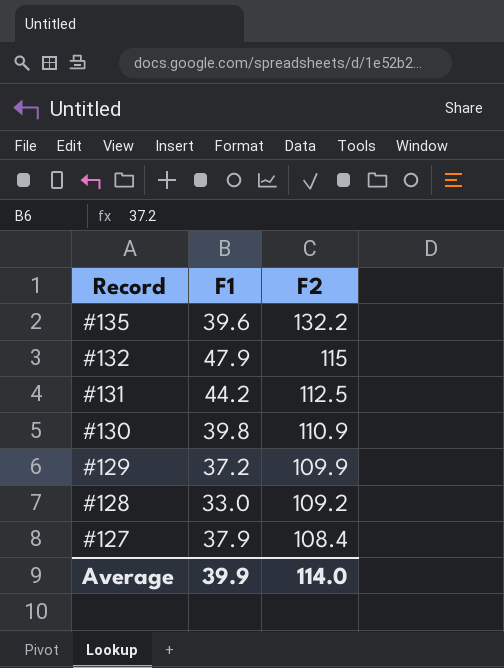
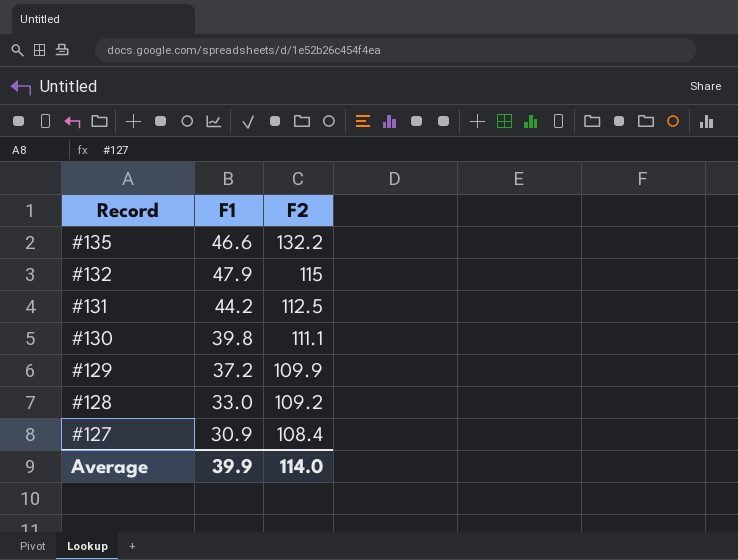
#135 | F1: 39.6 -> 46.6
#130 | F2: 110.9 -> 111.1
#127 | F1: 37.9 -> 30.9

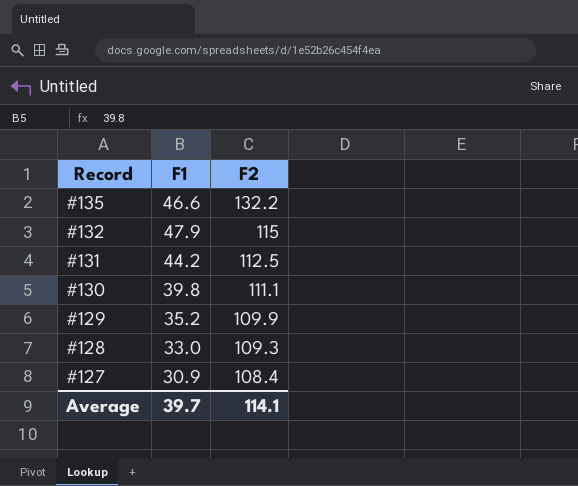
#129 | F1: 37.2 -> 35.2
#128 | F2: 109.2 -> 109.3
Average | F1: 39.9 -> 39.7
Average | F2: 114.0 -> 114.1

